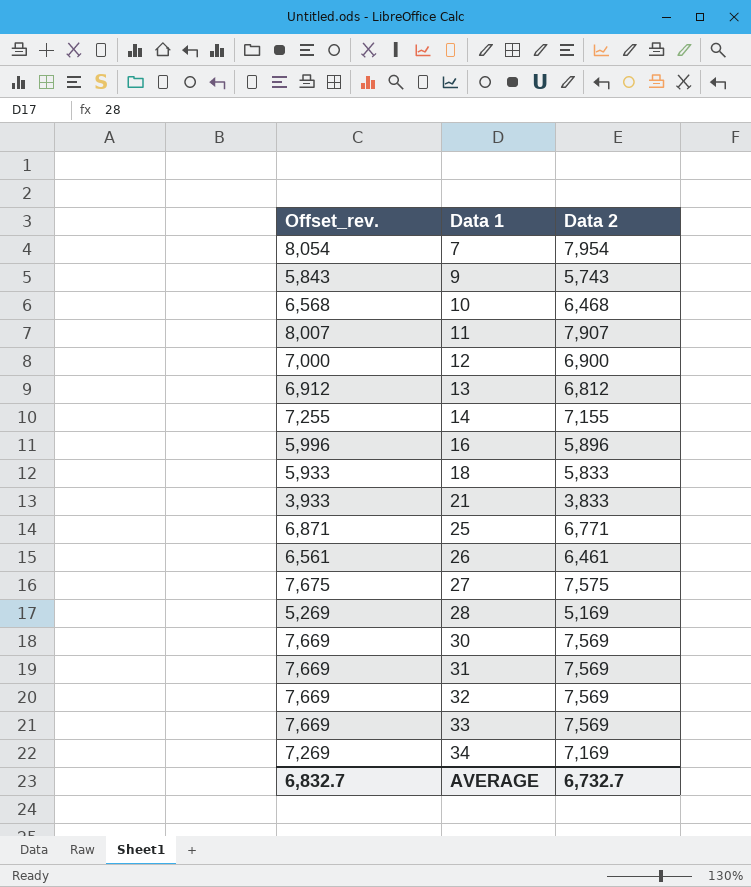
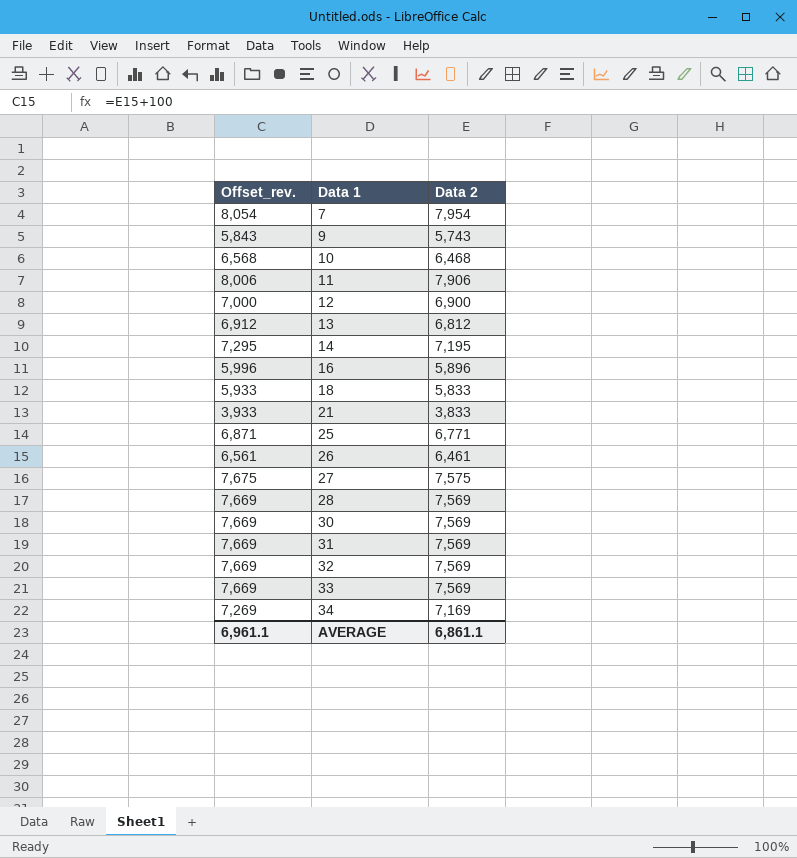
11 | Offset_rev.: 8,007 -> 8,006
11 | Data 2: 7,907 -> 7,906
14 | Offset_rev.: 7,255 -> 7,295
14 | Data 2: 7,155 -> 7,195
28 | Offset_rev.: 5,269 -> 7,669
28 | Data 2: 5,169 -> 7,569
AVERAGE | Offset_rev.: 6,832.7 -> 6,961.1
AVERAGE | Data 2: 6,732.7 -> 6,861.1

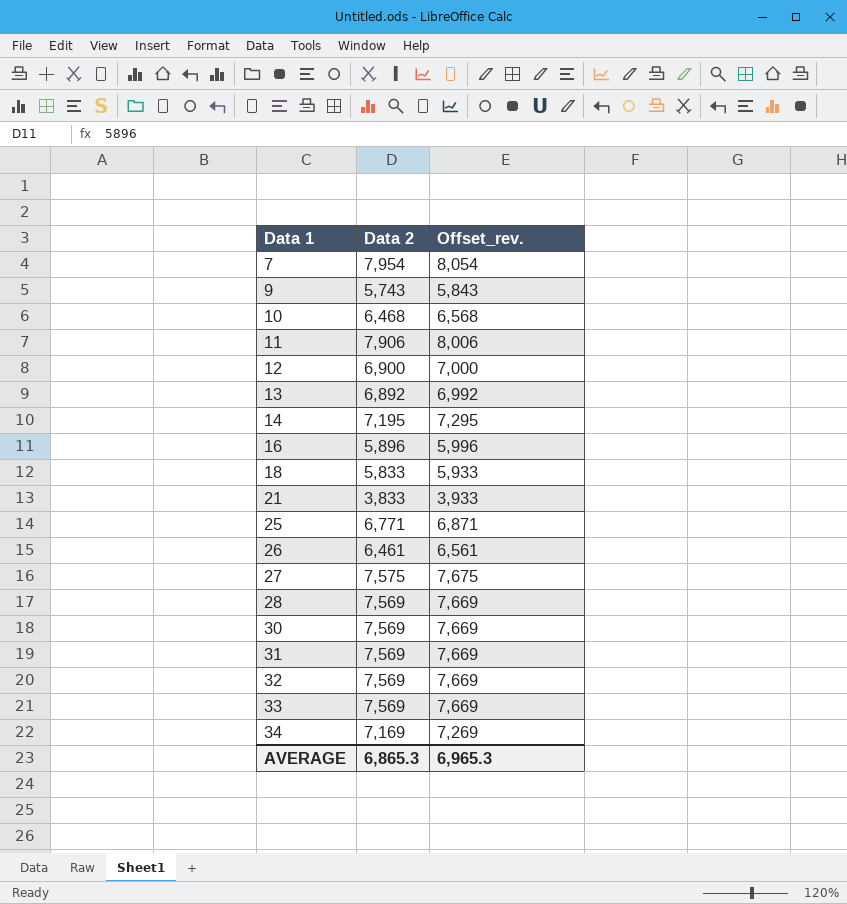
column Offset_rev. | position: 1 -> 3
13 | Data 2: 6,812 -> 6,892
13 | Offset_rev.: 6,912 -> 6,992
AVERAGE | Data 2: 6,861.1 -> 6,865.3
AVERAGE | Offset_rev.: 6,961.1 -> 6,965.3

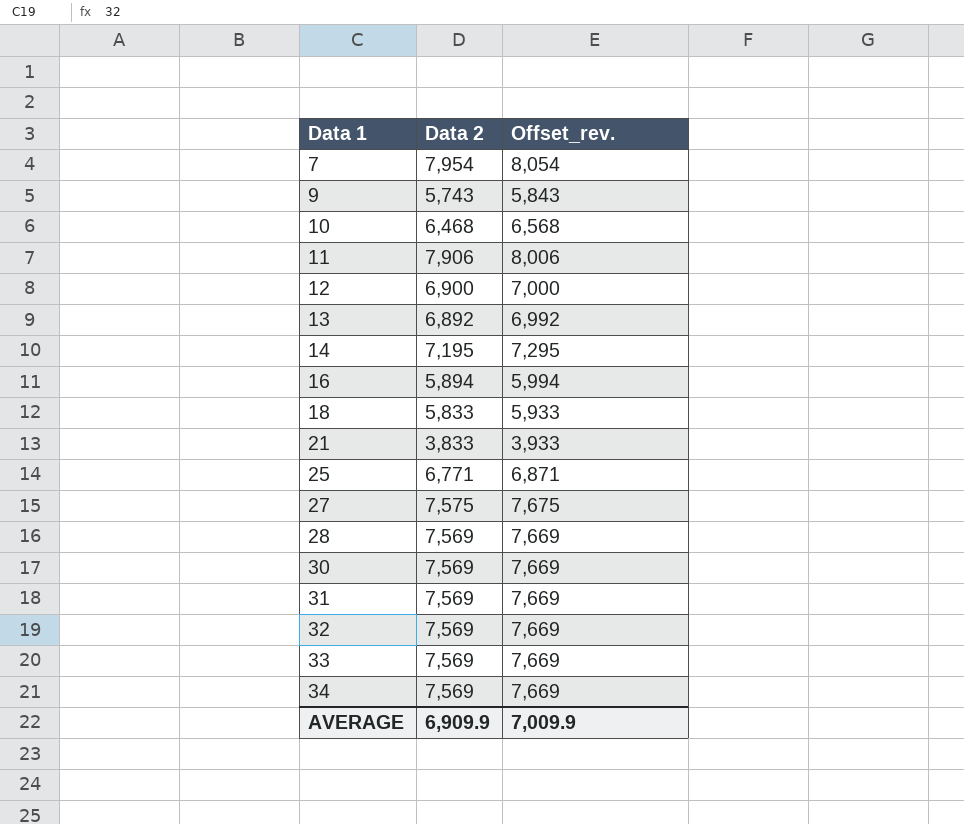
row 26: 6,461 | 6,561 -> none
16 | Data 2: 5,896 -> 5,894
16 | Offset_rev.: 5,996 -> 5,994
34 | Data 2: 7,169 -> 7,569
34 | Offset_rev.: 7,269 -> 7,669
AVERAGE | Data 2: 6,865.3 -> 6,909.9
AVERAGE | Offset_rev.: 6,965.3 -> 7,009.9

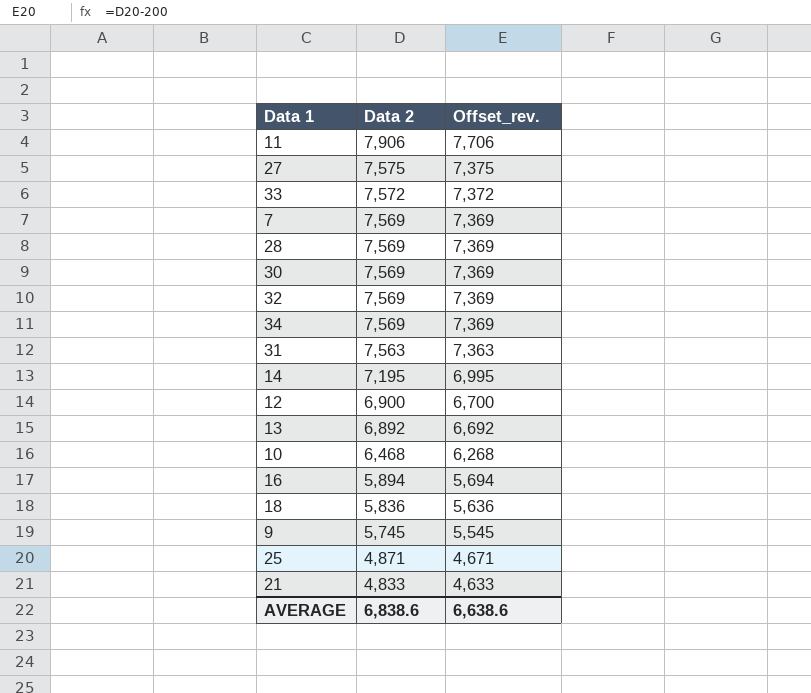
row order: Data 1 ascending -> Data 2 descending
column Offset_rev. | formula: [Data 2] + 100 -> [Data 2] - 200
33 | Data 2: 7,569 -> 7,572
7 | Data 2: 7,954 -> 7,569
31 | Data 2: 7,569 -> 7,563
18 | Data 2: 5,833 -> 5,836
9 | Data 2: 5,743 -> 5,745
25 | Data 2: 6,771 -> 4,871
21 | Data 2: 3,833 -> 4,833
AVERAGE | Data 2: 6,909.9 -> 6,838.6
AVERAGE | Offset_rev.: 7,009.9 -> 6,638.6

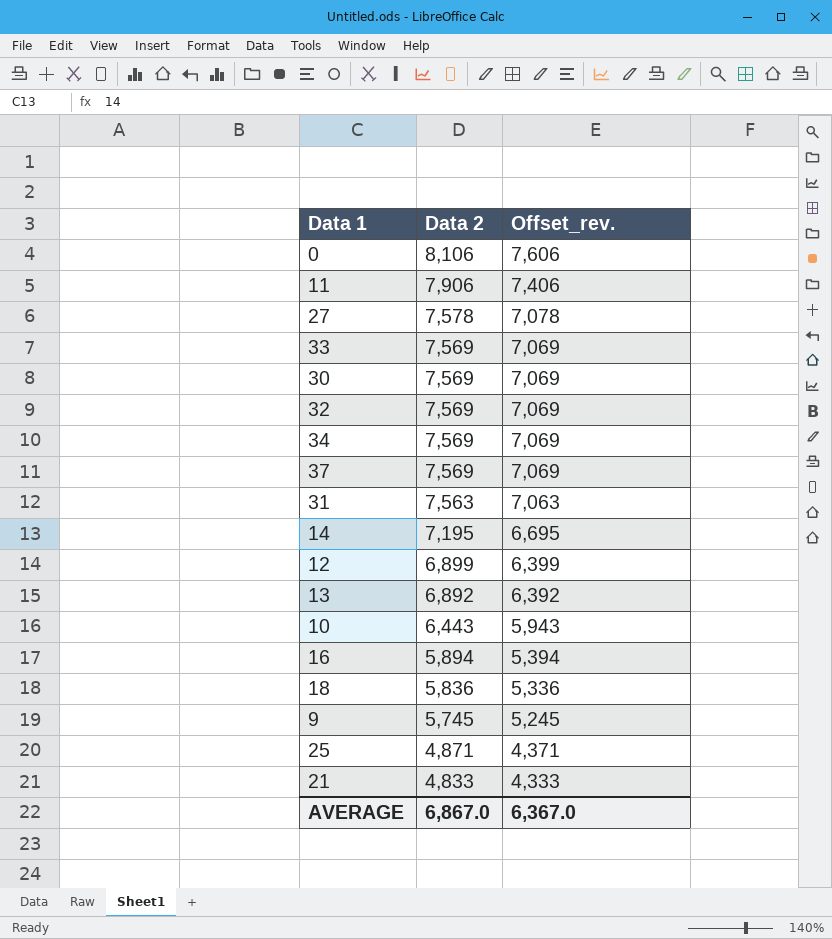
column Offset_rev. | formula: [Data 2] - 200 -> [Data 2] - 500
row 7: 7,569 | 7,369 -> none
row 28: 7,569 | 7,369 -> none
row 0: none -> 8,106 | 7,606
27 | Data 2: 7,575 -> 7,578
33 | Data 2: 7,572 -> 7,569
row 37: none -> 7,569 | 7,069
12 | Data 2: 6,900 -> 6,899
10 | Data 2: 6,468 -> 6,443
AVERAGE | Data 2: 6,838.6 -> 6,867.0
AVERAGE | Offset_rev.: 6,638.6 -> 6,367.0

